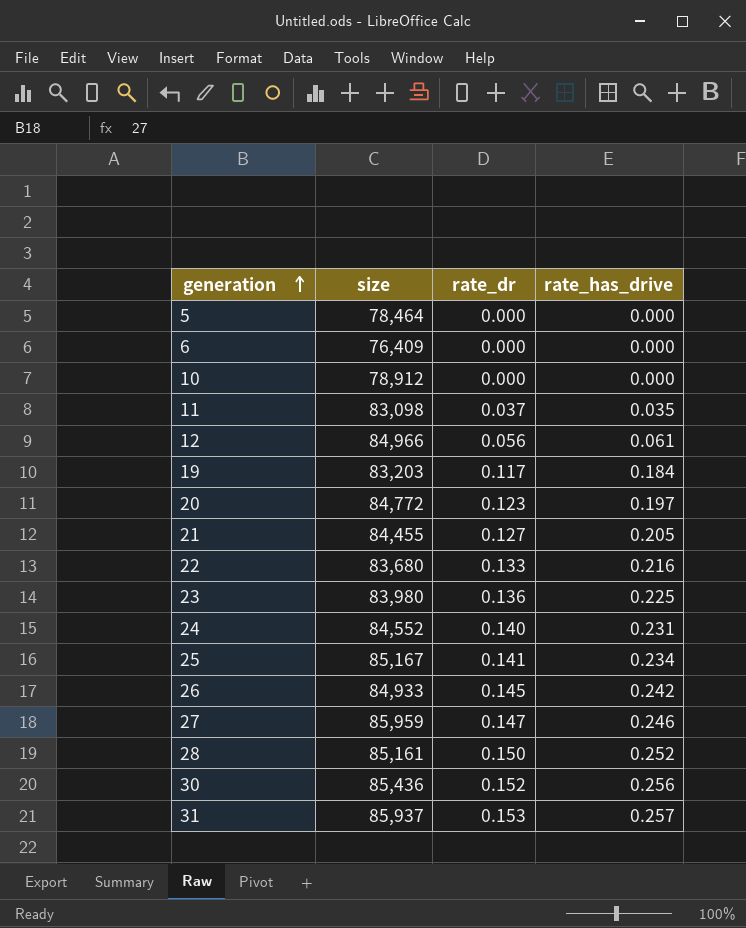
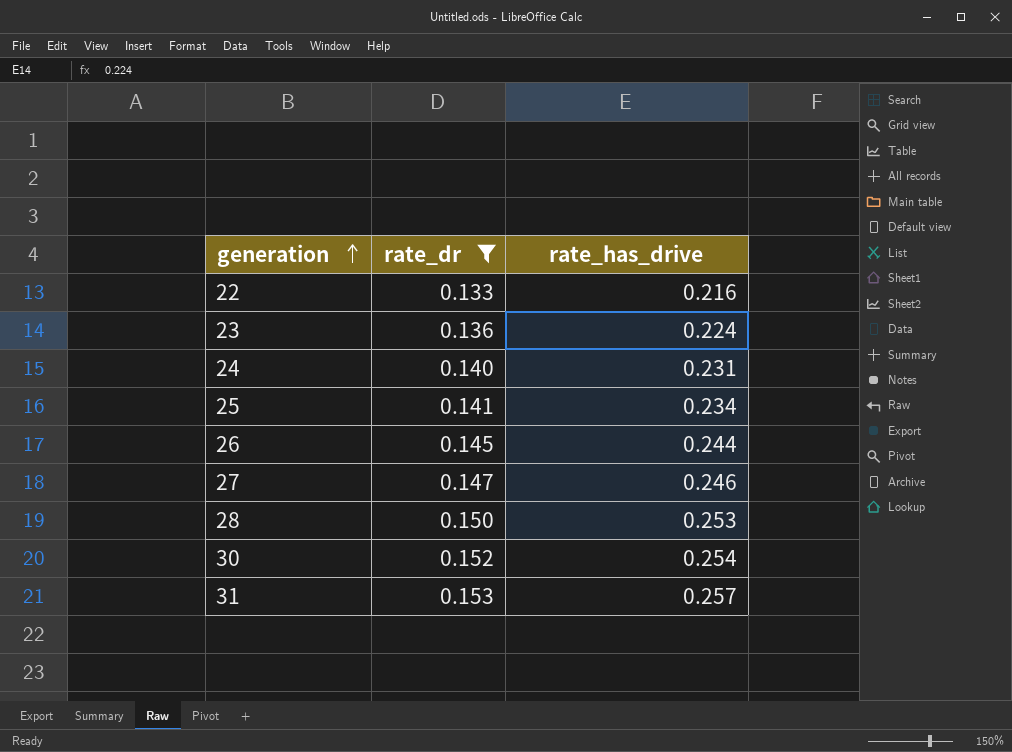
filter: none -> rate_dr >= 0.133
column size | position: 2 -> none
23 | rate_has_drive: 0.225 -> 0.224
26 | rate_has_drive: 0.242 -> 0.244
28 | rate_has_drive: 0.252 -> 0.253
30 | rate_has_drive: 0.256 -> 0.254

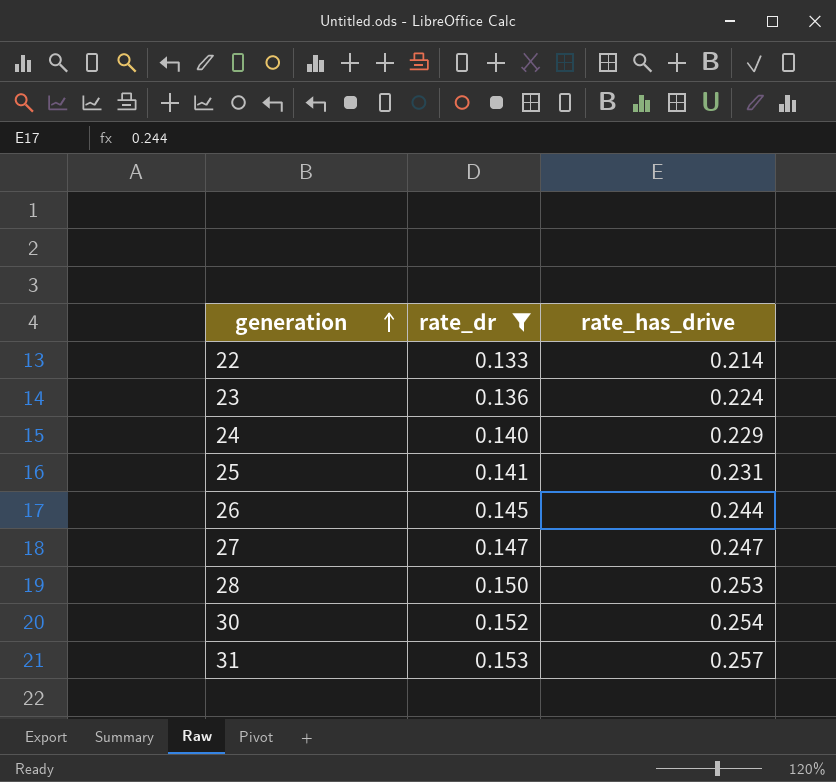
22 | rate_has_drive: 0.216 -> 0.214
24 | rate_has_drive: 0.231 -> 0.229
25 | rate_has_drive: 0.234 -> 0.231
27 | rate_has_drive: 0.246 -> 0.247

